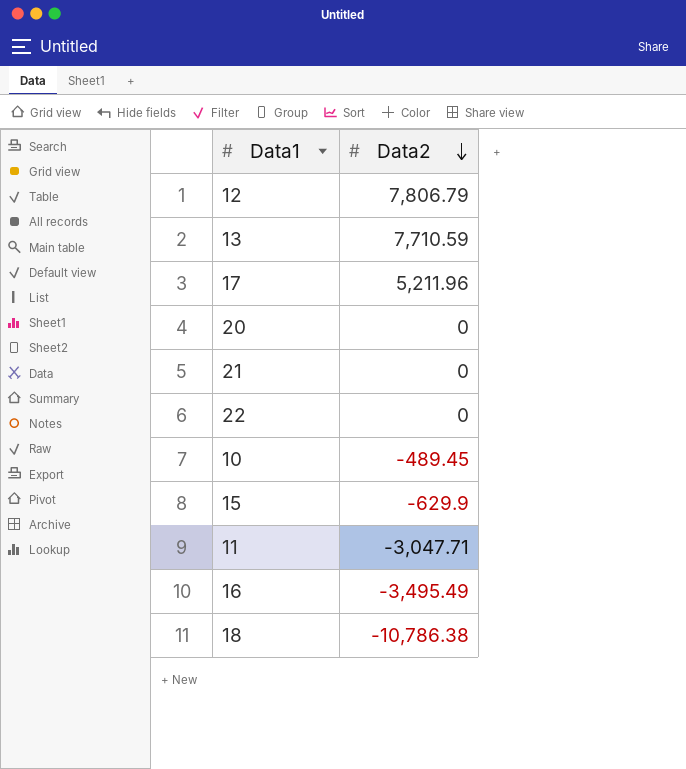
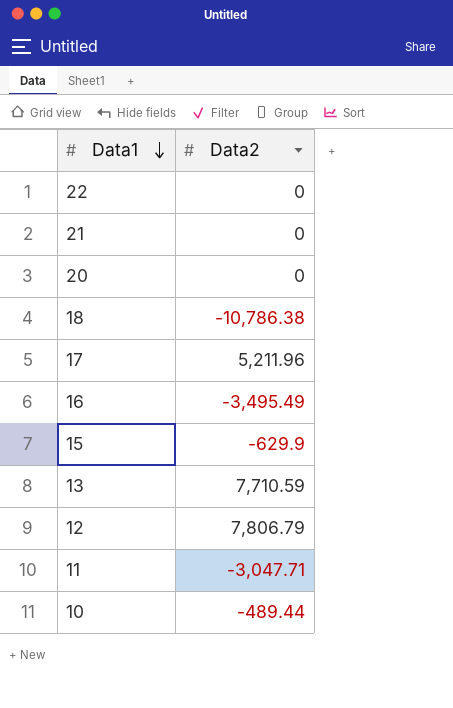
row order: Data2 descending -> Data1 descending
10 | Data2: -489.45 -> -489.44

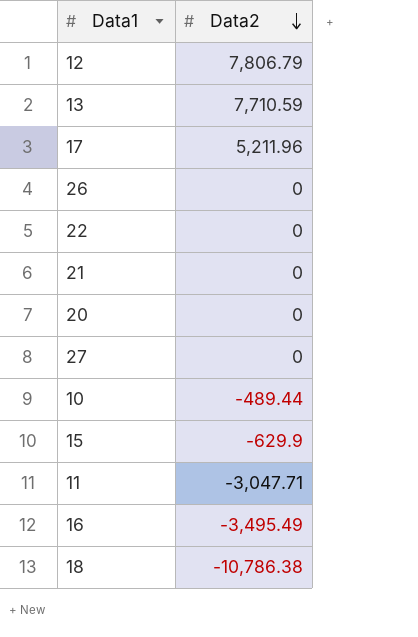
row order: Data1 descending -> Data2 descending
row 26: none -> 0
row 27: none -> 0

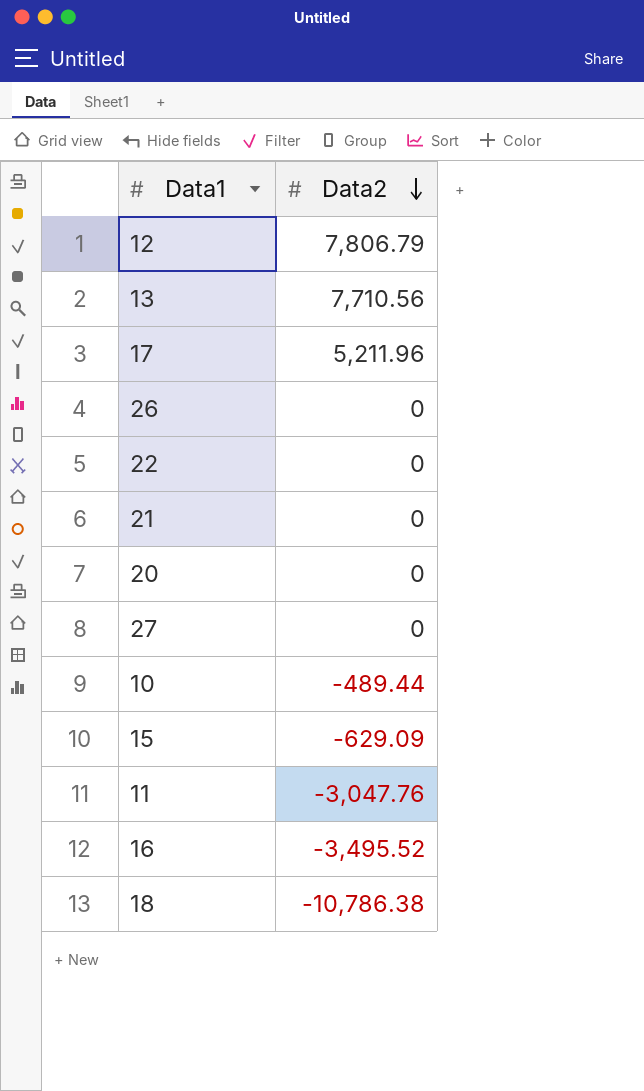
13 | Data2: 7,710.59 -> 7,710.56
15 | Data2: -629.9 -> -629.09
11 | Data2: -3,047.71 -> -3,047.76
16 | Data2: -3,495.49 -> -3,495.52

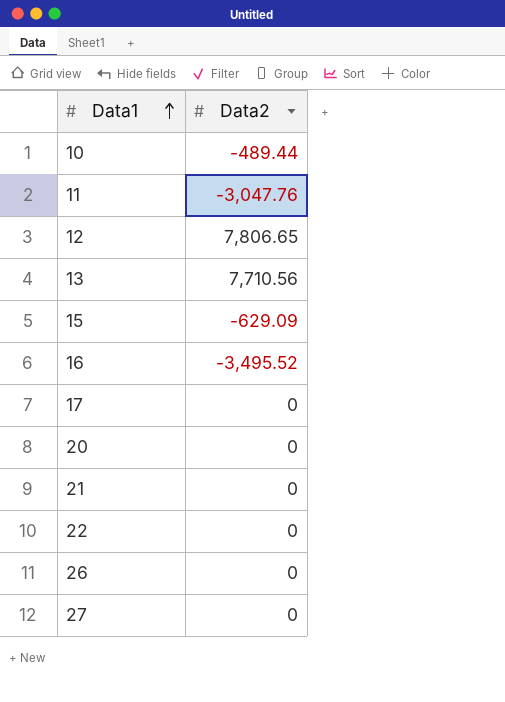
row order: Data2 descending -> Data1 ascending
row 18: -10,786.38 -> none
12 | Data2: 7,806.79 -> 7,806.65
17 | Data2: 5,211.96 -> 0

